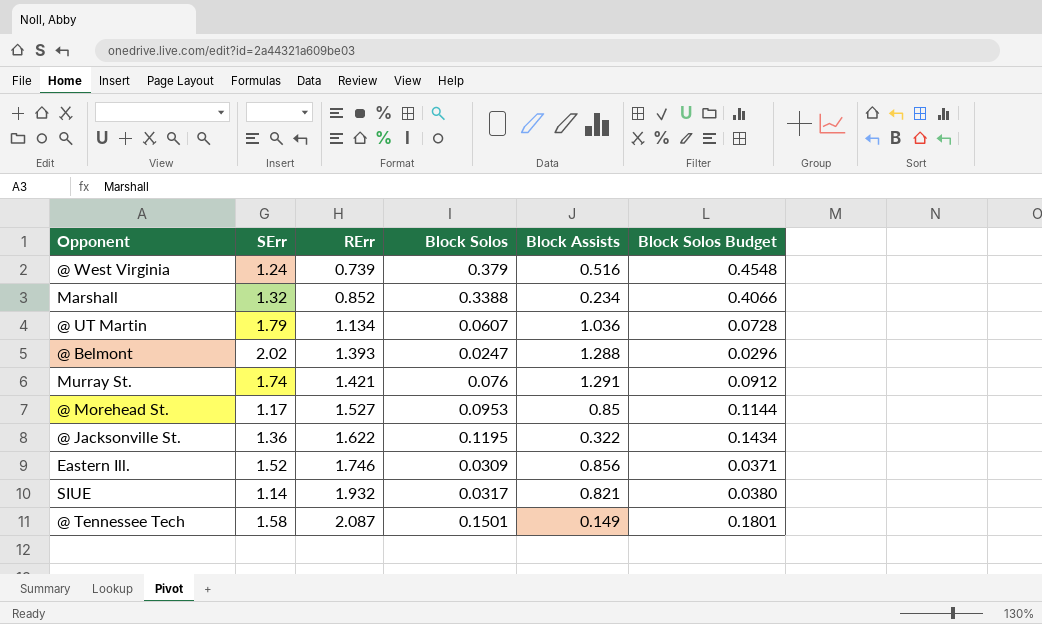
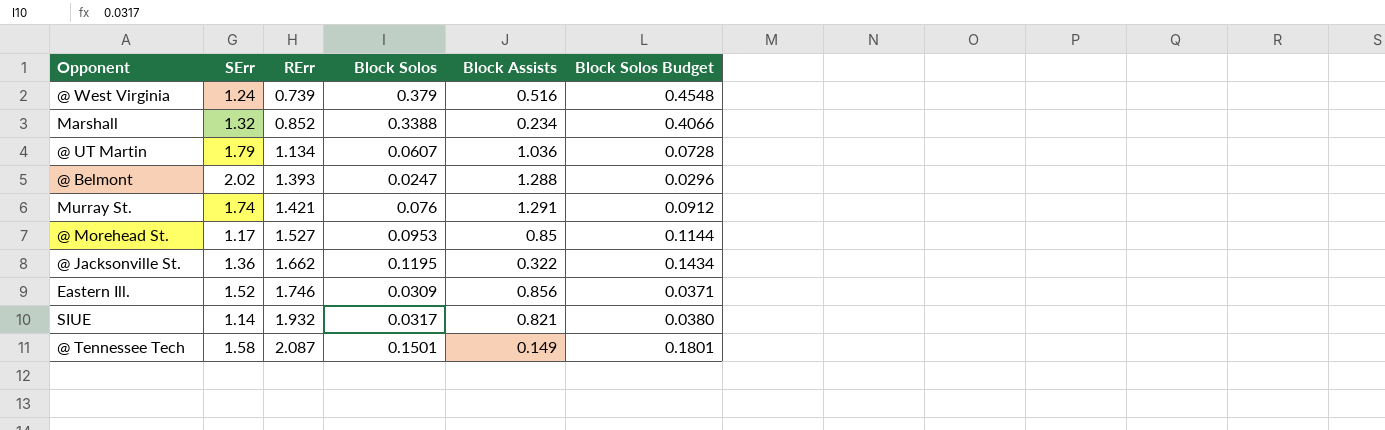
@ Jacksonville St. | RErr: 1.622 -> 1.662

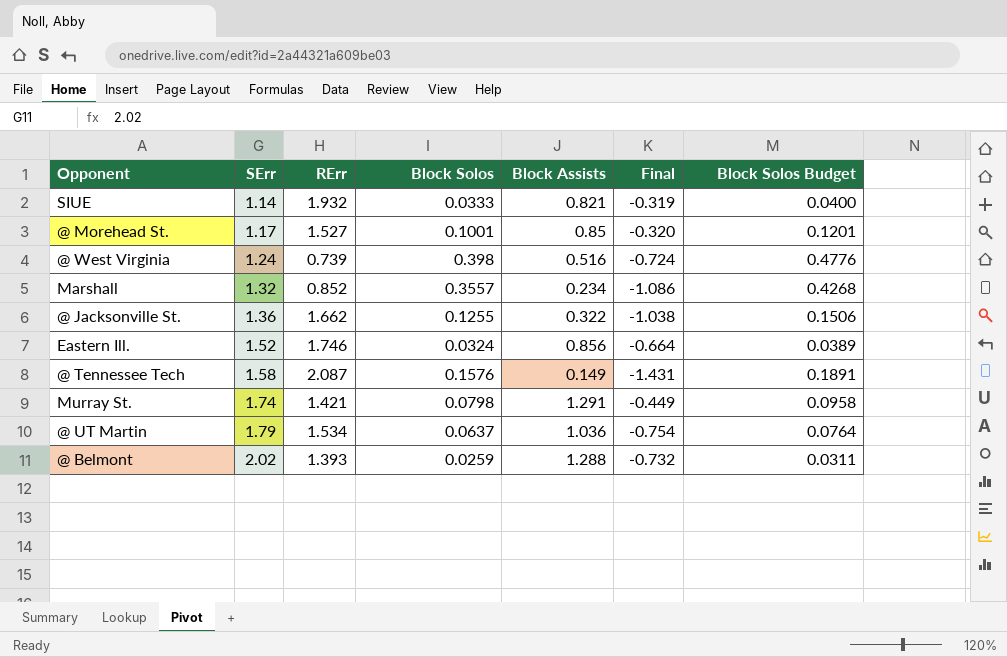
row order: RErr ascending -> SErr ascending
column Final | formula: none -> [Block Assists] - [SErr]
SIUE | Block Solos: 0.0317 -> 0.0333
SIUE | Block Solos Budget: 0.0380 -> 0.0400
@ Morehead St. | Block Solos: 0.0953 -> 0.1001
@ Morehead St. | Block Solos Budget: 0.1144 -> 0.1201
@ West Virginia | Block Solos: 0.379 -> 0.398
@ West Virginia | Block Solos Budget: 0.4548 -> 0.4776
Marshall | Block Solos: 0.3388 -> 0.3557
Marshall | Block Solos Budget: 0.4066 -> 0.4268
@ Jacksonville St. | Block Solos: 0.1195 -> 0.1255
@ Jacksonville St. | Block Solos Budget: 0.1434 -> 0.1506
Eastern Ill. | Block Solos: 0.0309 -> 0.0324
Eastern Ill. | Block Solos Budget: 0.0371 -> 0.0389
@ Tennessee Tech | Block Solos: 0.1501 -> 0.1576
@ Tennessee Tech | Block Solos Budget: 0.1801 -> 0.1891
Murray St. | Block Solos: 0.076 -> 0.0798
Murray St. | Block Solos Budget: 0.0912 -> 0.0958
@ UT Martin | RErr: 1.134 -> 1.534
@ UT Martin | Block Solos: 0.0607 -> 0.0637
@ UT Martin | Block Solos Budget: 0.0728 -> 0.0764
@ Belmont | Block Solos: 0.0247 -> 0.0259
@ Belmont | Block Solos Budget: 0.0296 -> 0.0311

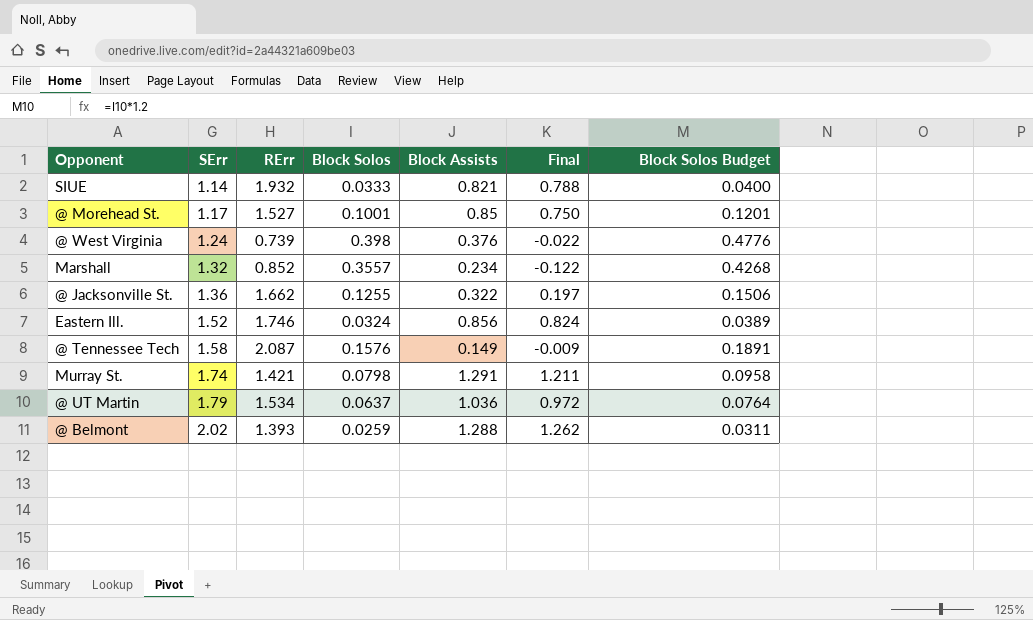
column Final | formula: [Block Assists] - [SErr] -> [Block Assists] - [Block Solos]
@ West Virginia | Block Assists: 0.516 -> 0.376

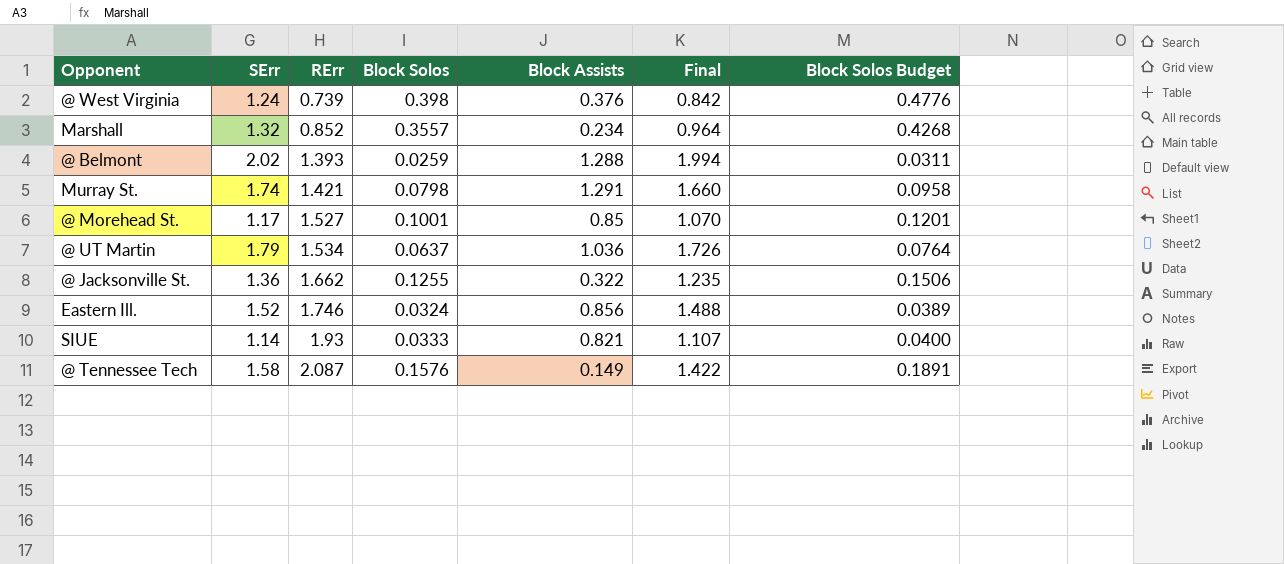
row order: SErr ascending -> RErr ascending
column Final | formula: [Block Assists] - [Block Solos] -> [SErr] - [Block Solos]
SIUE | RErr: 1.932 -> 1.93

